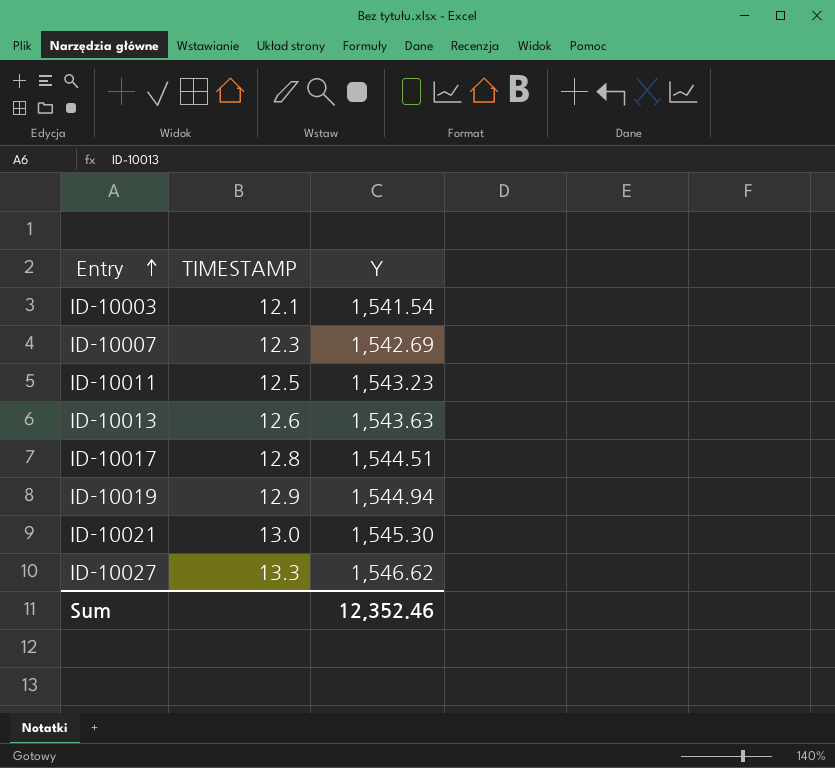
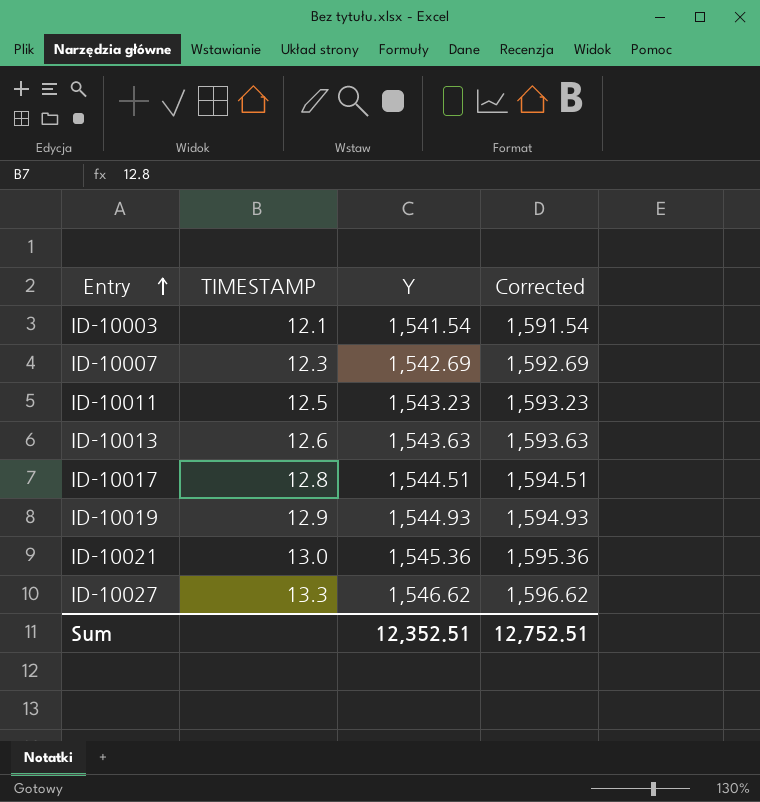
column Corrected | formula: none -> [Y] + 50
ID-10019 | Y: 1,544.94 -> 1,544.93
ID-10021 | Y: 1,545.30 -> 1,545.36
Sum | Y: 12,352.46 -> 12,352.51

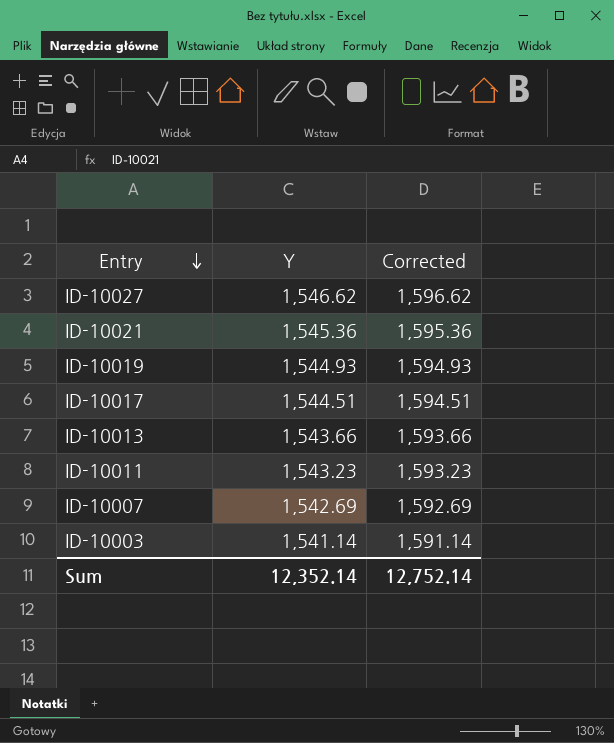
row order: Entry ascending -> Entry descending
column TIMESTAMP | position: 2 -> none
ID-10013 | Y: 1,543.63 -> 1,543.66
ID-10013 | Corrected: 1,593.63 -> 1,593.66
ID-10003 | Y: 1,541.54 -> 1,541.14
ID-10003 | Corrected: 1,591.54 -> 1,591.14
Sum | Y: 12,352.51 -> 12,352.14
Sum | Corrected: 12,752.51 -> 12,752.14

